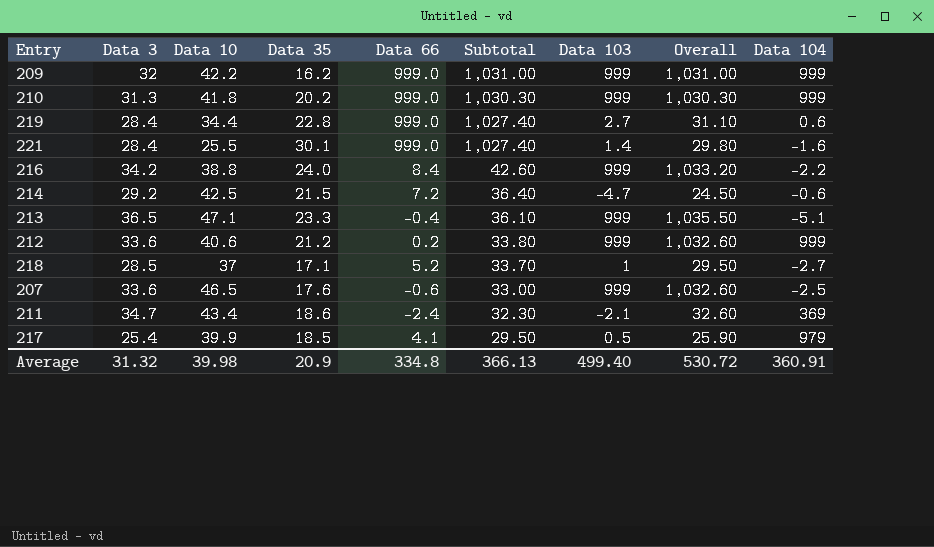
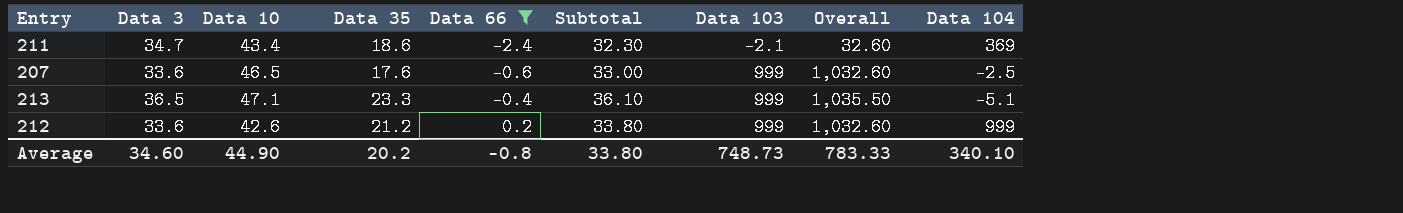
filter: none -> Data 66 <= 0.2
row order: Subtotal descending -> Data 66 ascending
212 | Data 10: 40.6 -> 42.6
Average | Data 3: 31.32 -> 34.60
Average | Data 10: 39.98 -> 44.90
Average | Data 35: 20.9 -> 20.2
Average | Data 66: 334.8 -> -0.8
Average | Subtotal: 366.13 -> 33.80
Average | Data 103: 499.40 -> 748.73
Average | Overall: 530.72 -> 783.33
Average | Data 104: 360.91 -> 340.10

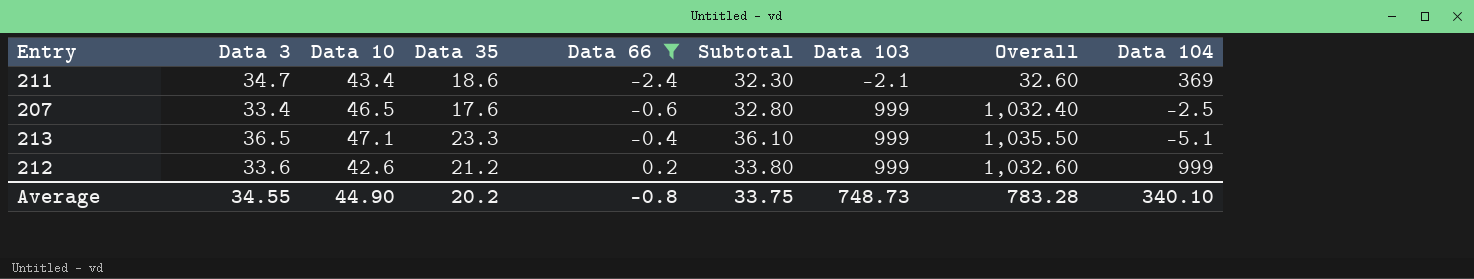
207 | Data 3: 33.6 -> 33.4
207 | Subtotal: 33.00 -> 32.80
207 | Overall: 1,032.60 -> 1,032.40
Average | Data 3: 34.60 -> 34.55
Average | Subtotal: 33.80 -> 33.75
Average | Overall: 783.33 -> 783.28

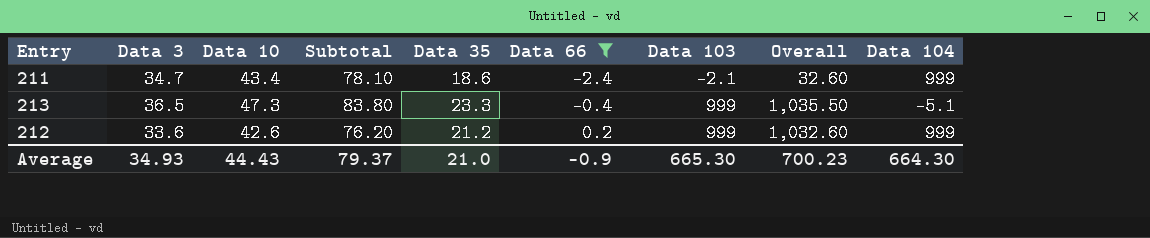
column Subtotal | formula: [Data 3] + [Data 66] -> [Data 3] + [Data 10]
column Subtotal | position: 6 -> 4
row 207: 33.4 | 46.5 | 17.6 | -0.6 | 32.80 | 999 | 1,032.40 | -2.5 -> none
211 | Data 104: 369 -> 999
213 | Data 10: 47.1 -> 47.3
Average | Data 3: 34.55 -> 34.93
Average | Data 10: 44.90 -> 44.43
Average | Subtotal: 33.75 -> 79.37
Average | Data 35: 20.2 -> 21.0
Average | Data 66: -0.8 -> -0.9
Average | Data 103: 748.73 -> 665.30
Average | Overall: 783.28 -> 700.23
Average | Data 104: 340.10 -> 664.30

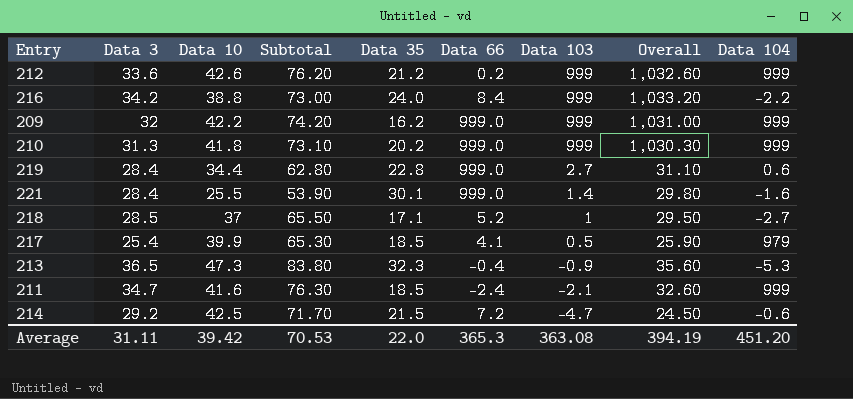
filter: Data 66 <= 0.2 -> none
row order: Data 66 ascending -> Data 103 descending
213 | Data 35: 23.3 -> 32.3
213 | Data 103: 999 -> -0.9
213 | Overall: 1,035.50 -> 35.60
213 | Data 104: -5.1 -> -5.3
211 | Data 10: 43.4 -> 41.6
211 | Subtotal: 78.10 -> 76.30
211 | Data 35: 18.6 -> 18.5
Average | Data 3: 34.93 -> 31.11
Average | Data 10: 44.43 -> 39.42
Average | Subtotal: 79.37 -> 70.53
Average | Data 35: 21.0 -> 22.0
Average | Data 66: -0.9 -> 365.3
Average | Data 103: 665.30 -> 363.08
Average | Overall: 700.23 -> 394.19
Average | Data 104: 664.30 -> 451.20

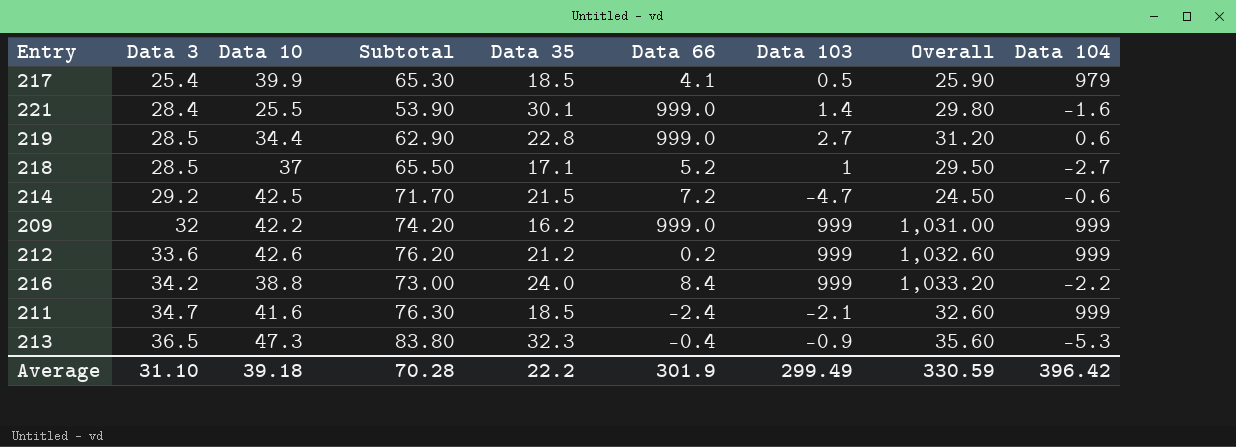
row order: Data 103 descending -> Data 3 ascending
row 210: 31.3 | 41.8 | 73.10 | 20.2 | 999.0 | 999 | 1,030.30 | 999 -> none
219 | Data 3: 28.4 -> 28.5
219 | Subtotal: 62.80 -> 62.90
219 | Overall: 31.10 -> 31.20
Average | Data 3: 31.11 -> 31.10
Average | Data 10: 39.42 -> 39.18
Average | Subtotal: 70.53 -> 70.28
Average | Data 35: 22.0 -> 22.2
Average | Data 66: 365.3 -> 301.9
Average | Data 103: 363.08 -> 299.49
Average | Overall: 394.19 -> 330.59
Average | Data 104: 451.20 -> 396.42

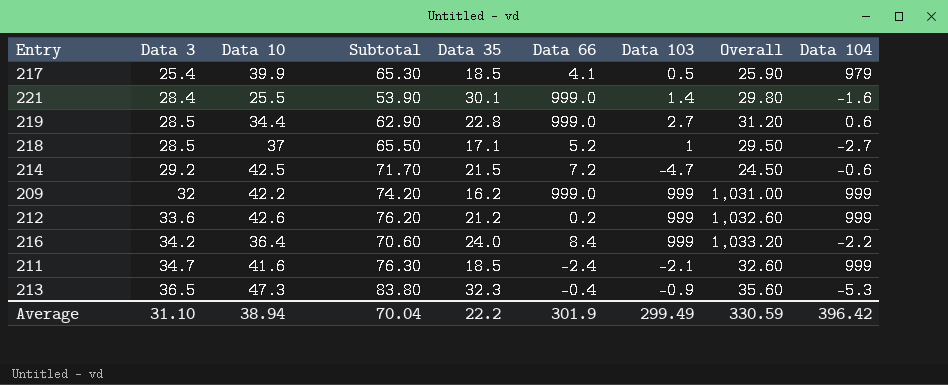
216 | Data 10: 38.8 -> 36.4
216 | Subtotal: 73.00 -> 70.60
Average | Data 10: 39.18 -> 38.94
Average | Subtotal: 70.28 -> 70.04

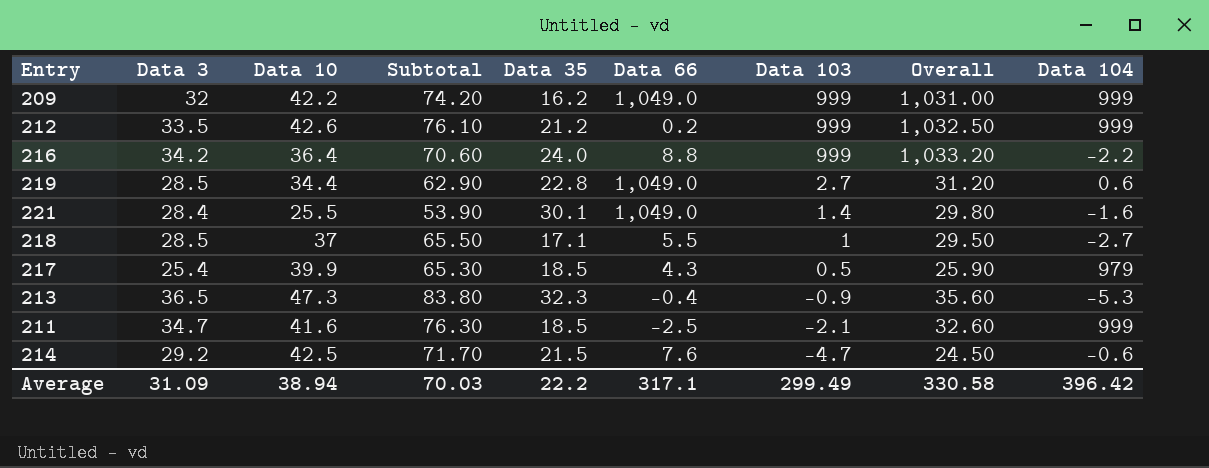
row order: Data 3 ascending -> Data 103 descending
209 | Data 66: 999.0 -> 1,049.0
212 | Data 3: 33.6 -> 33.5
212 | Subtotal: 76.20 -> 76.10
212 | Overall: 1,032.60 -> 1,032.50
216 | Data 66: 8.4 -> 8.8
219 | Data 66: 999.0 -> 1,049.0
221 | Data 66: 999.0 -> 1,049.0
218 | Data 66: 5.2 -> 5.5
217 | Data 66: 4.1 -> 4.3
211 | Data 66: -2.4 -> -2.5
214 | Data 66: 7.2 -> 7.6
Average | Data 3: 31.10 -> 31.09
Average | Subtotal: 70.04 -> 70.03
Average | Data 66: 301.9 -> 317.1
Average | Overall: 330.59 -> 330.58

